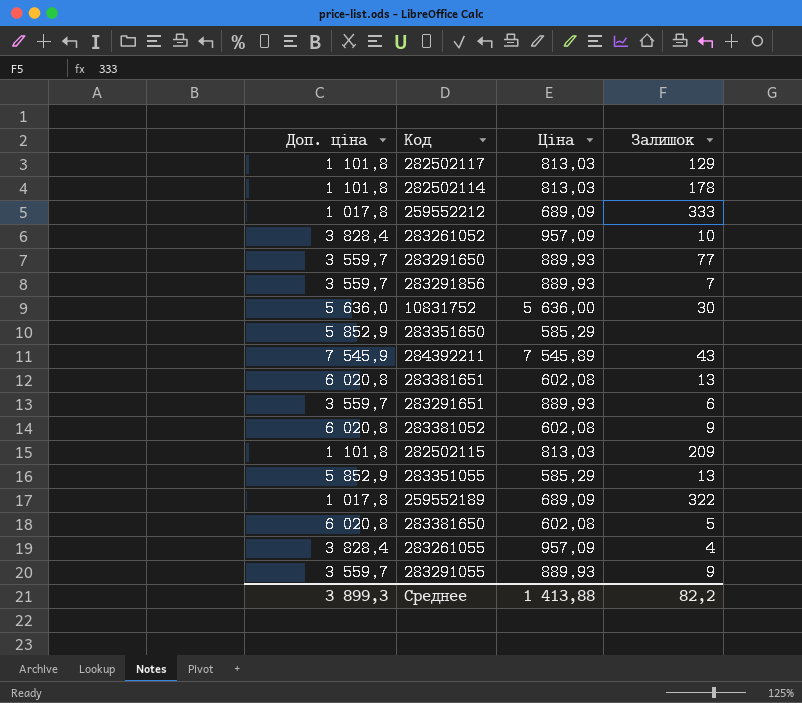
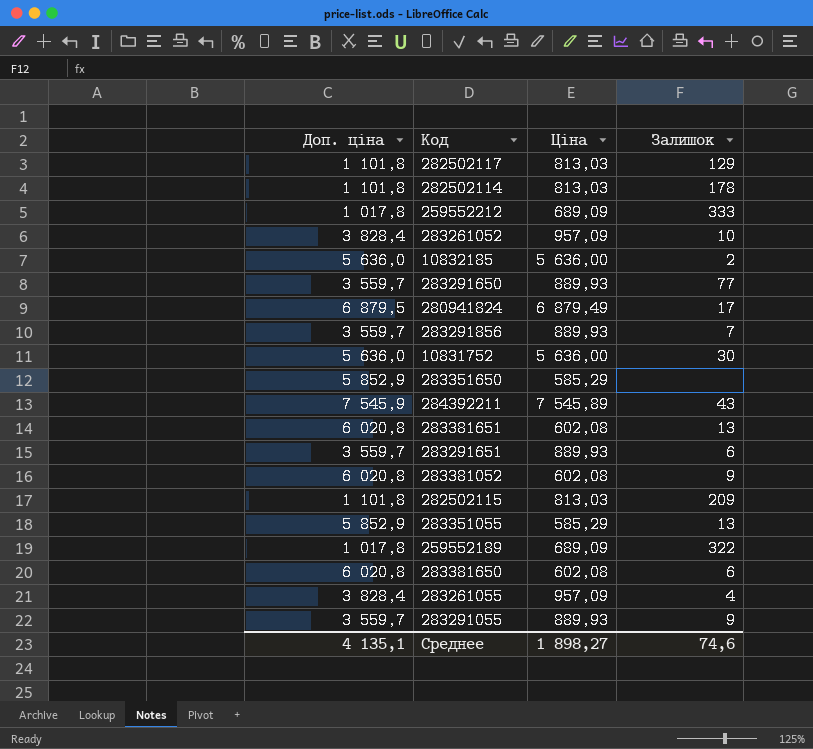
row 10832185: none -> 5 636,0 | 5 636,00 | 2
row 280941824: none -> 6 879,5 | 6 879,49 | 17
283381650 | Залишок: 5 -> 6
Среднее | Доп. ціна: 3 899,3 -> 4 135,1
Среднее | Ціна: 1 413,88 -> 1 898,27
Среднее | Залишок: 82,2 -> 74,6

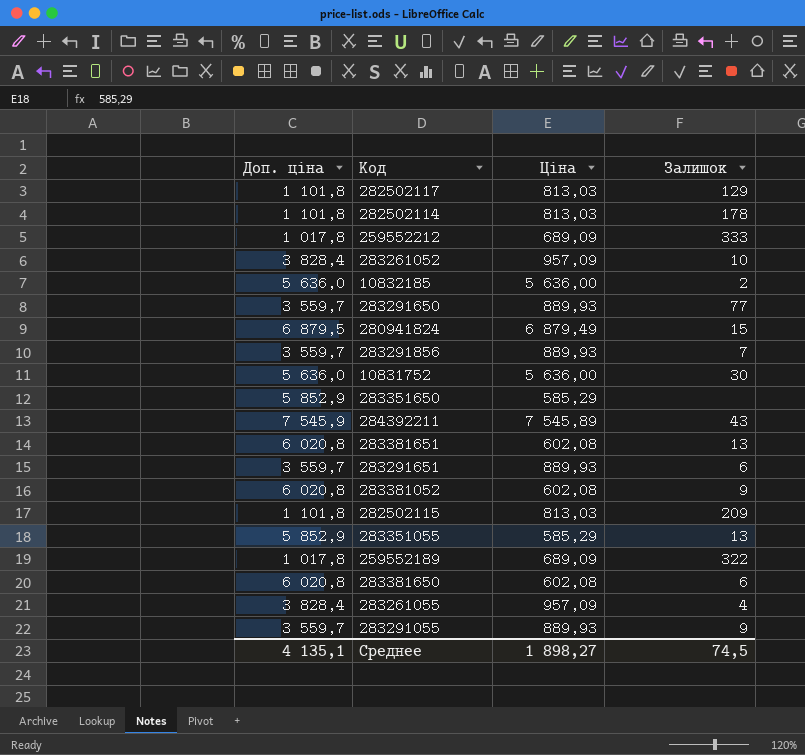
280941824 | Залишок: 17 -> 15
Среднее | Залишок: 74,6 -> 74,5

